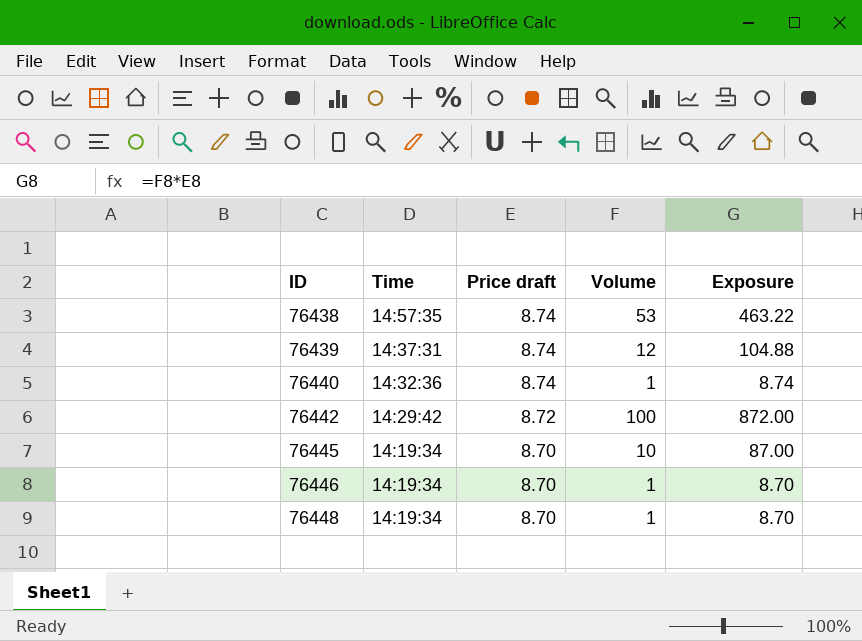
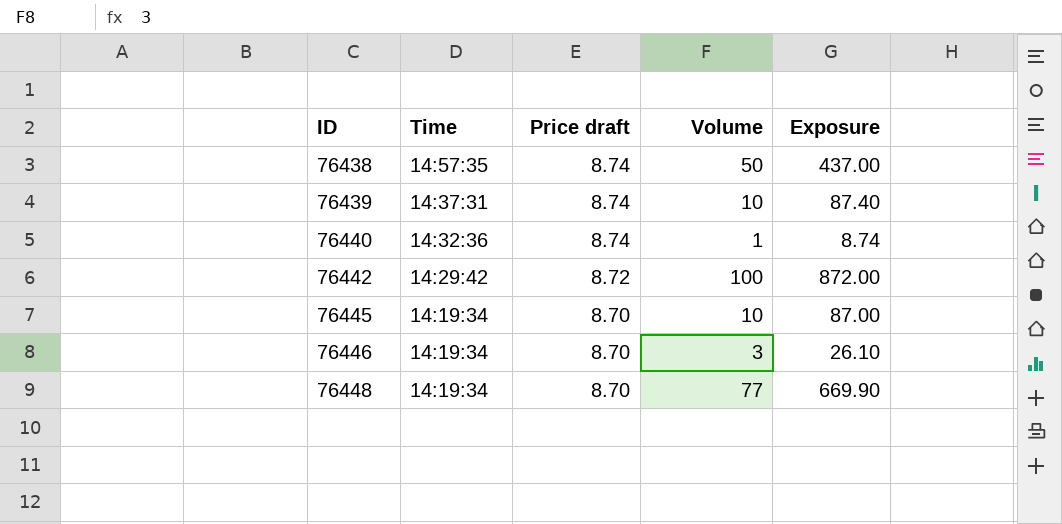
76438 | Volume: 53 -> 50
76438 | Exposure: 463.22 -> 437.00
76439 | Volume: 12 -> 10
76439 | Exposure: 104.88 -> 87.40
76446 | Volume: 1 -> 3
76446 | Exposure: 8.70 -> 26.10
76448 | Volume: 1 -> 77
76448 | Exposure: 8.70 -> 669.90

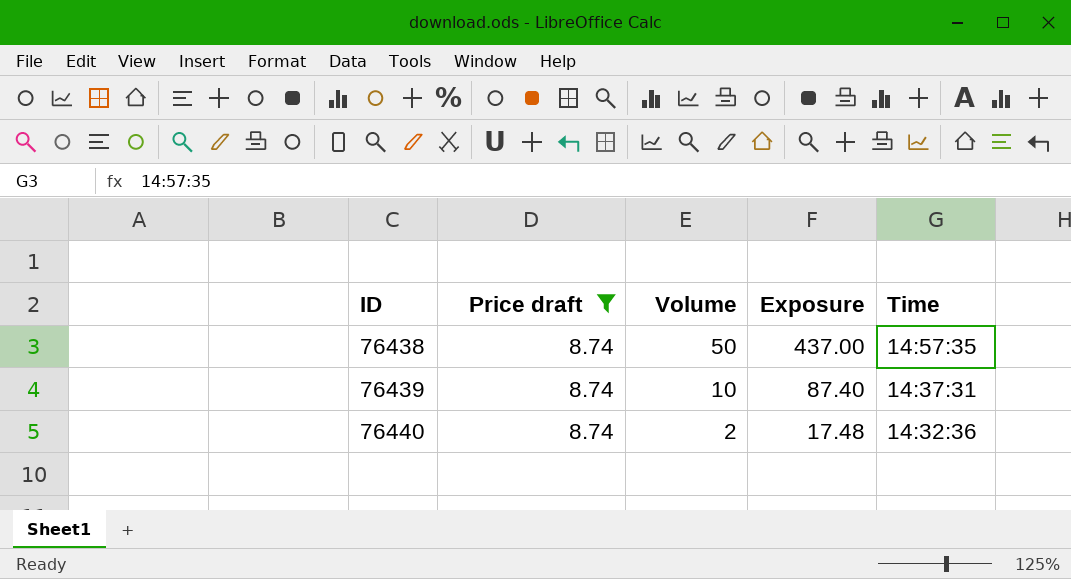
filter: none -> Price draft = 8.74
column Time | position: 2 -> 5
76440 | Volume: 1 -> 2
76440 | Exposure: 8.74 -> 17.48

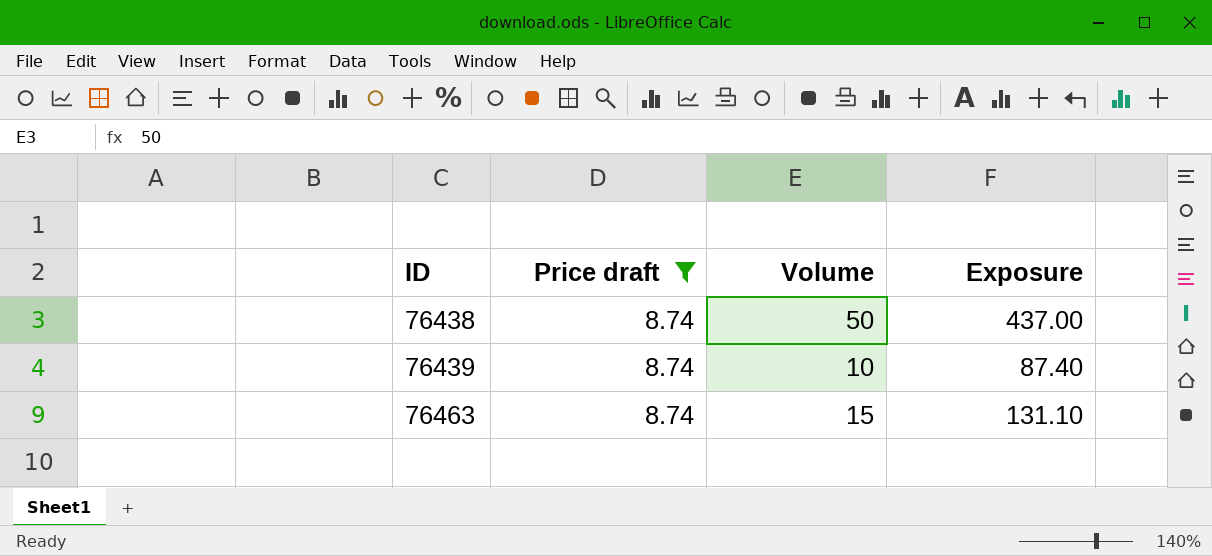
column Time | position: 5 -> none
row 76440: 8.74 | 2 | 17.48 | 14:32:36 -> none
row 76463: none -> 8.74 | 15 | 131.10

